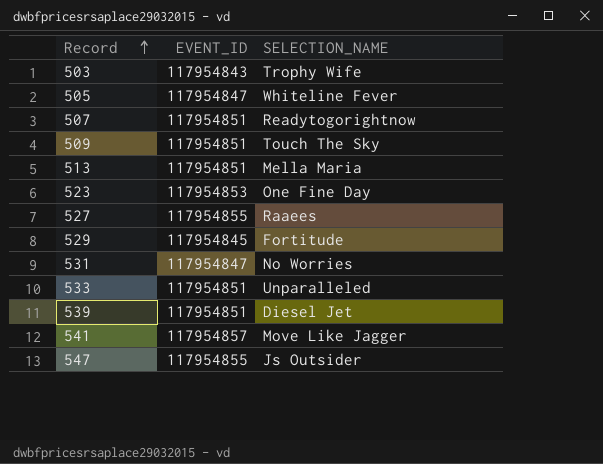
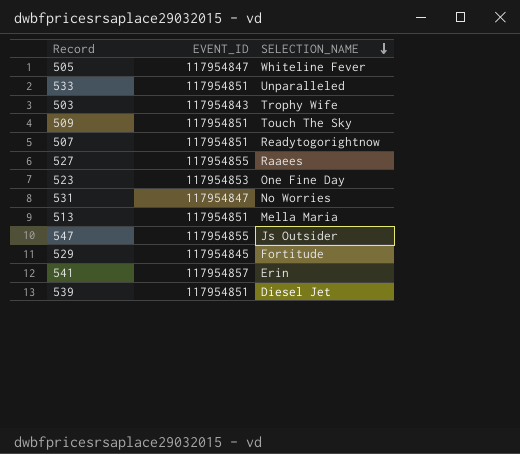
row order: Record ascending -> SELECTION_NAME descending
541 | SELECTION_NAME: Move Like Jagger -> Erin

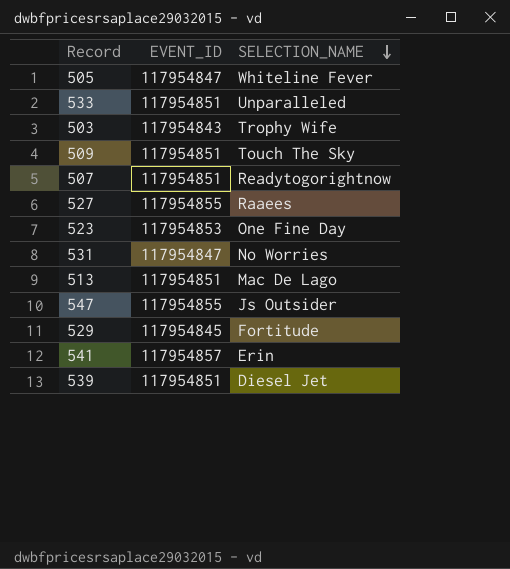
513 | SELECTION_NAME: Mella Maria -> Mac De Lago

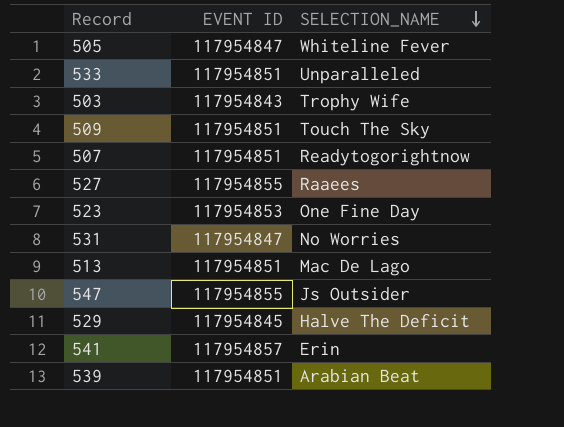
column name: EVENT_ID -> EVENT ID
529 | SELECTION_NAME: Fortitude -> Halve The Deficit
539 | SELECTION_NAME: Diesel Jet -> Arabian Beat

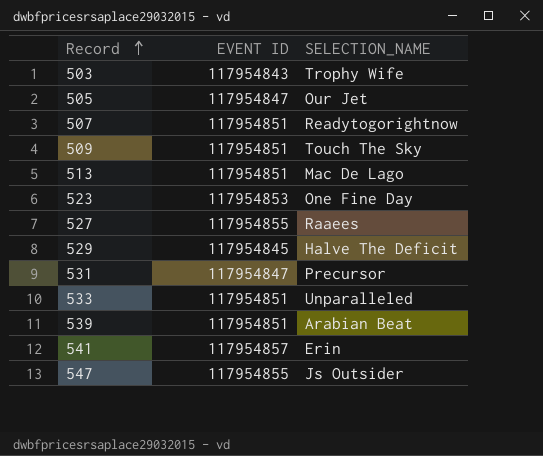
row order: SELECTION_NAME descending -> Record ascending
505 | SELECTION_NAME: Whiteline Fever -> Our Jet
531 | SELECTION_NAME: No Worries -> Precursor

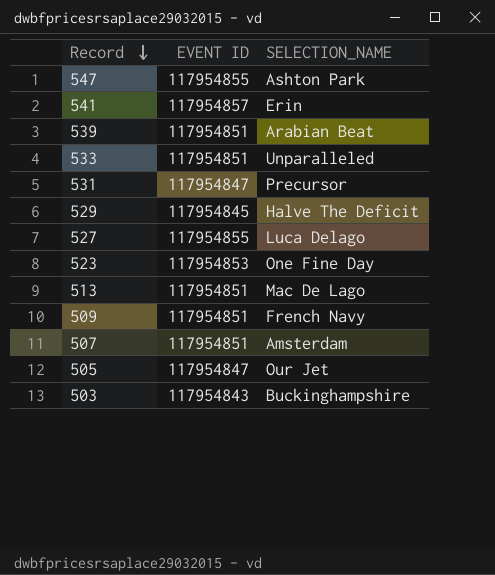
row order: Record ascending -> Record descending
547 | SELECTION_NAME: Js Outsider -> Ashton Park
527 | SELECTION_NAME: Raaees -> Luca Delago
509 | SELECTION_NAME: Touch The Sky -> French Navy
507 | SELECTION_NAME: Readytogorightnow -> Amsterdam
503 | SELECTION_NAME: Trophy Wife -> Buckinghampshire

